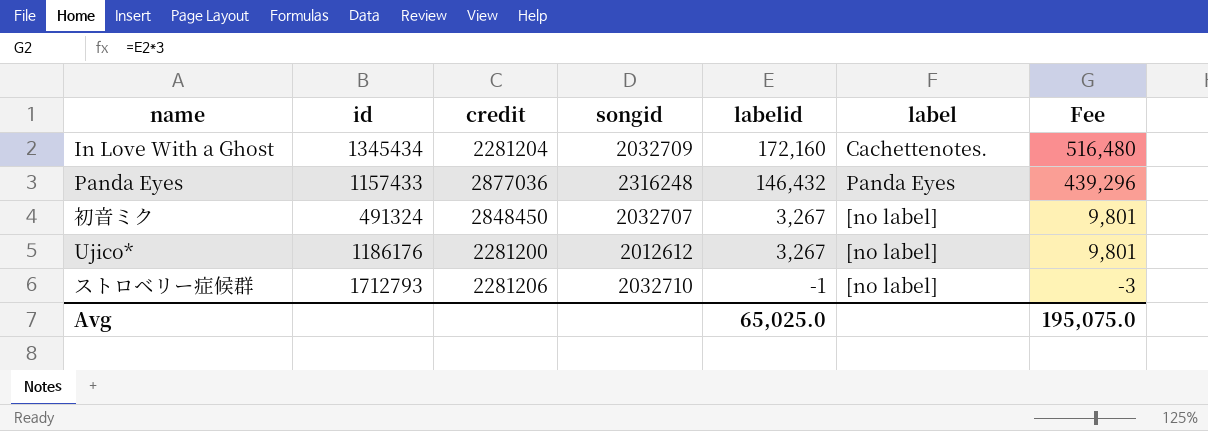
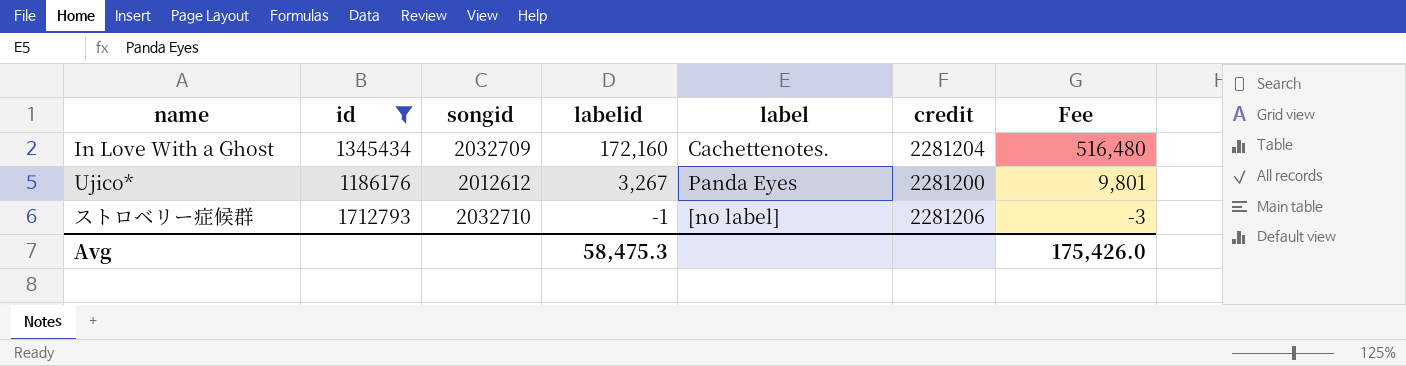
filter: none -> id >= 1186176
column credit | position: 3 -> 6
Ujico* | label: [no label] -> Panda Eyes
Avg | labelid: 65,025.0 -> 58,475.3
Avg | Fee: 195,075.0 -> 175,426.0

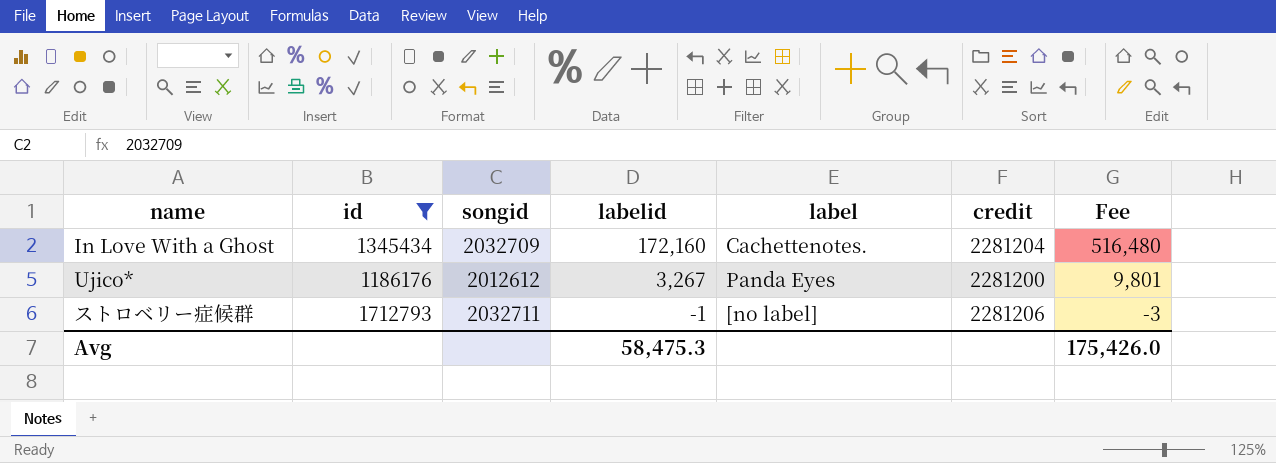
ストロベリー症候群 | songid: 2032710 -> 2032711

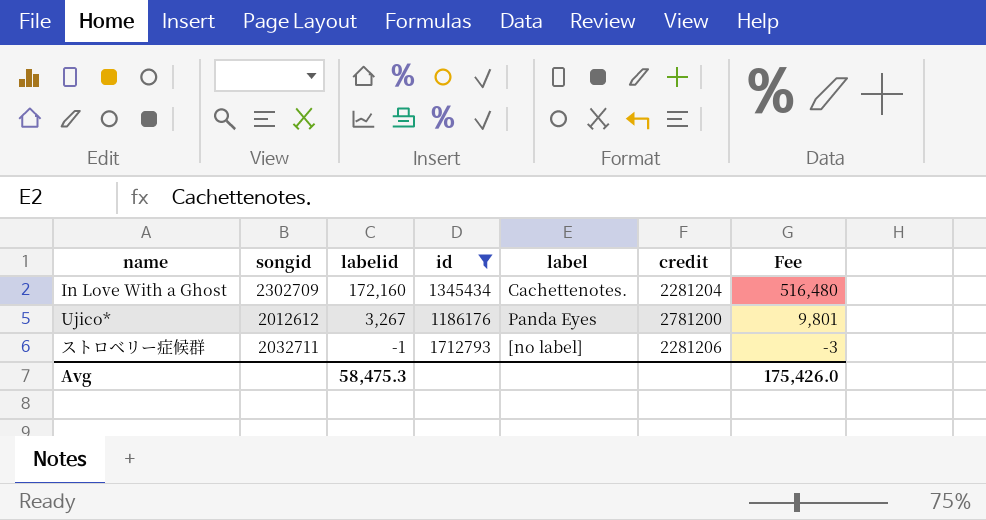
column id | position: 2 -> 4
In Love With a Ghost | songid: 2032709 -> 2302709
Ujico* | credit: 2281200 -> 2781200

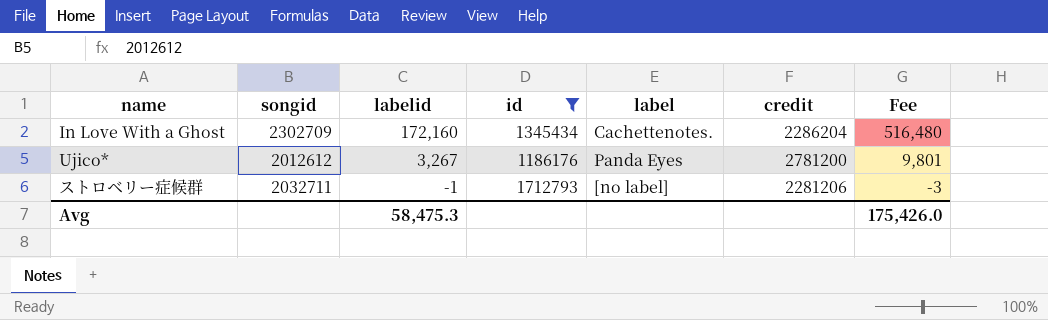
In Love With a Ghost | credit: 2281204 -> 2286204

